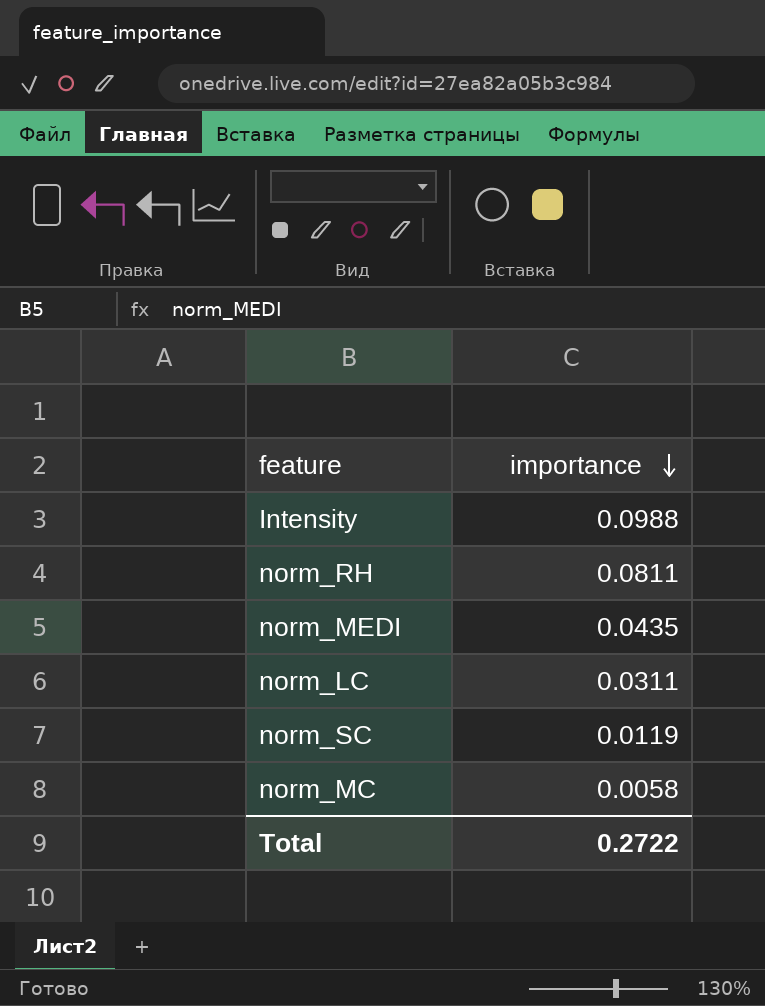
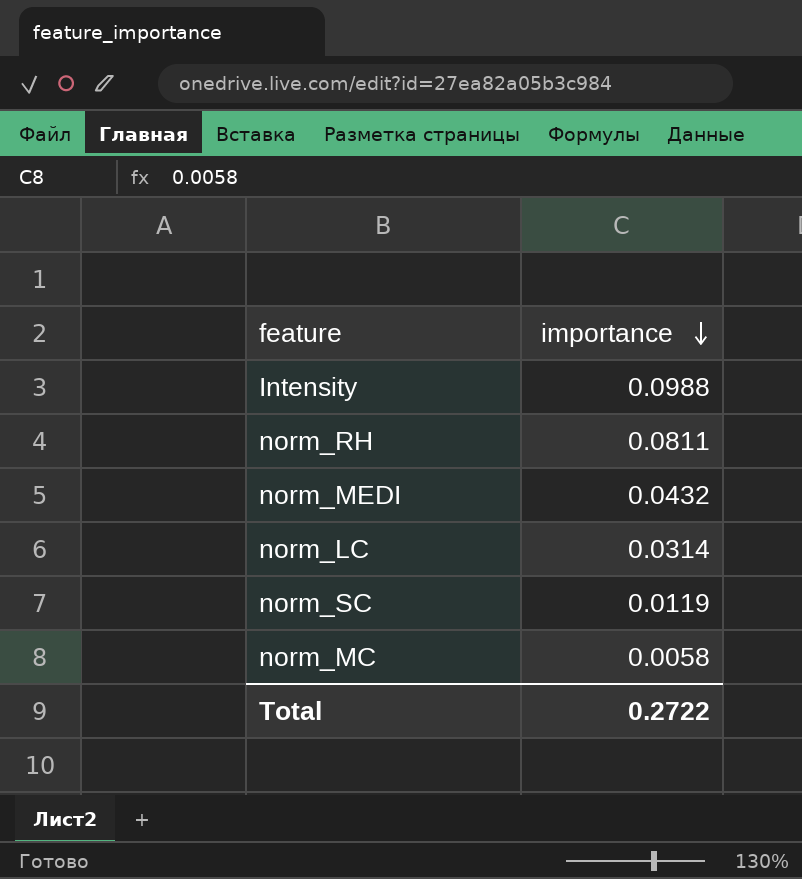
norm_MEDI | importance: 0.0435 -> 0.0432
norm_LC | importance: 0.0311 -> 0.0314

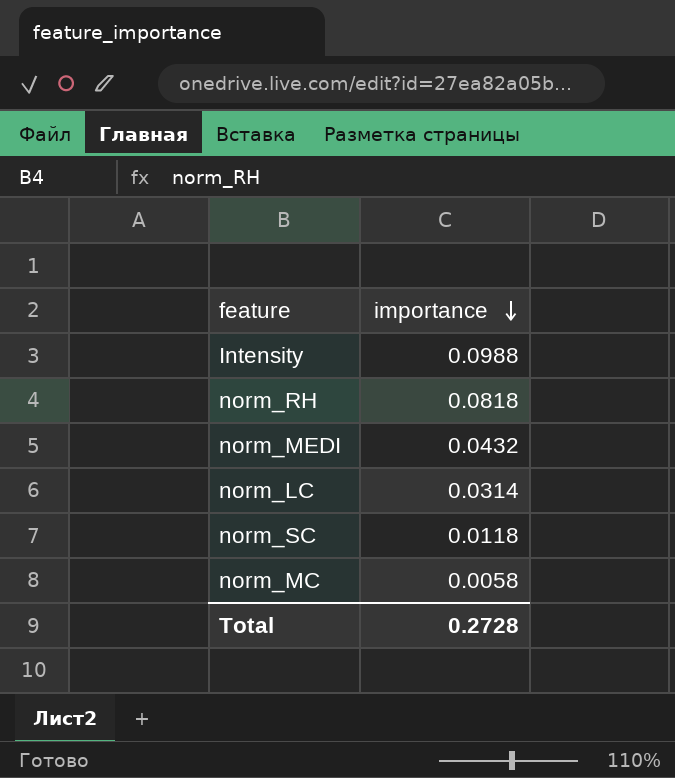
norm_RH | importance: 0.0811 -> 0.0818
norm_SC | importance: 0.0119 -> 0.0118
Total | importance: 0.2722 -> 0.2728

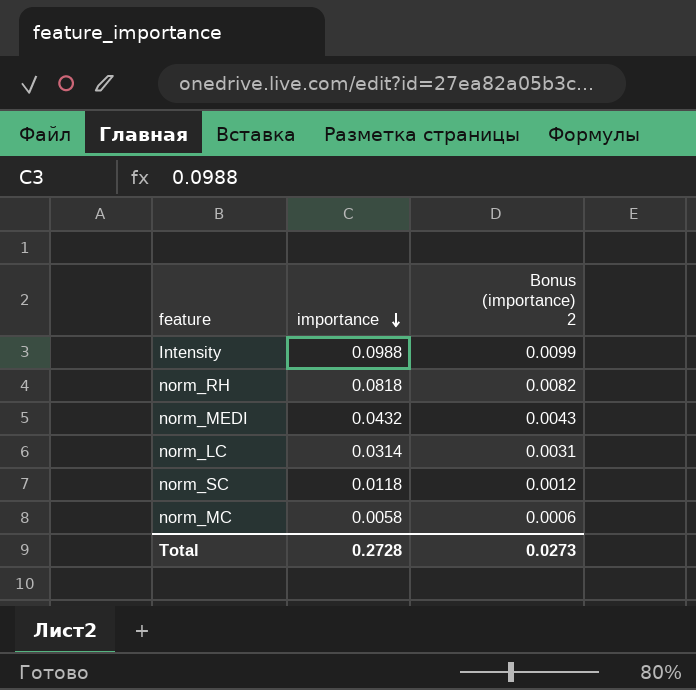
column Bonus (importance) 2 | formula: none -> [importance] * 0.1

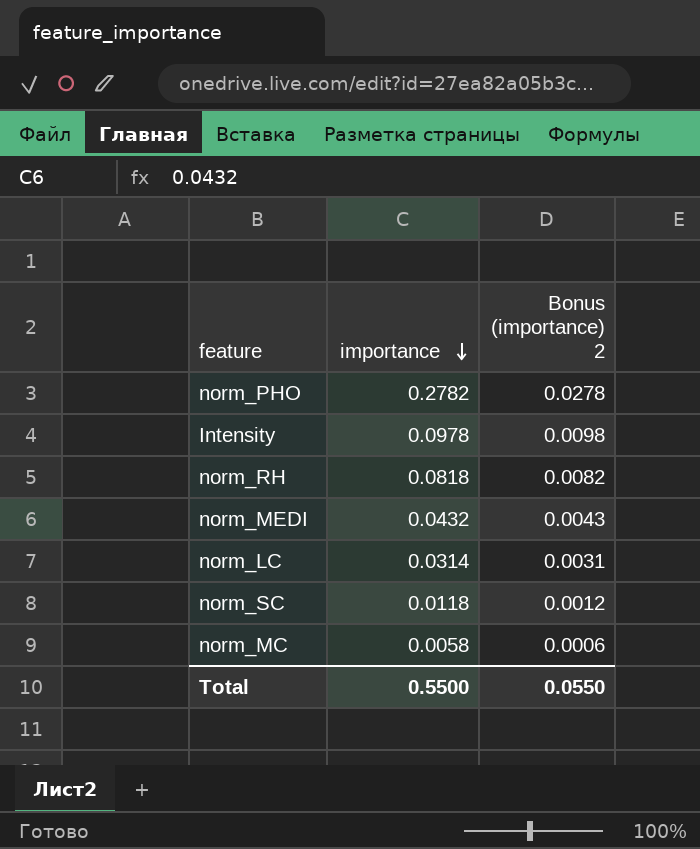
row norm_PHO: none -> 0.2782 | 0.0278
Intensity | importance: 0.0988 -> 0.0978
Intensity | Bonus (importance) 2: 0.0099 -> 0.0098
Total | importance: 0.2728 -> 0.5500
Total | Bonus (importance) 2: 0.0273 -> 0.0550

